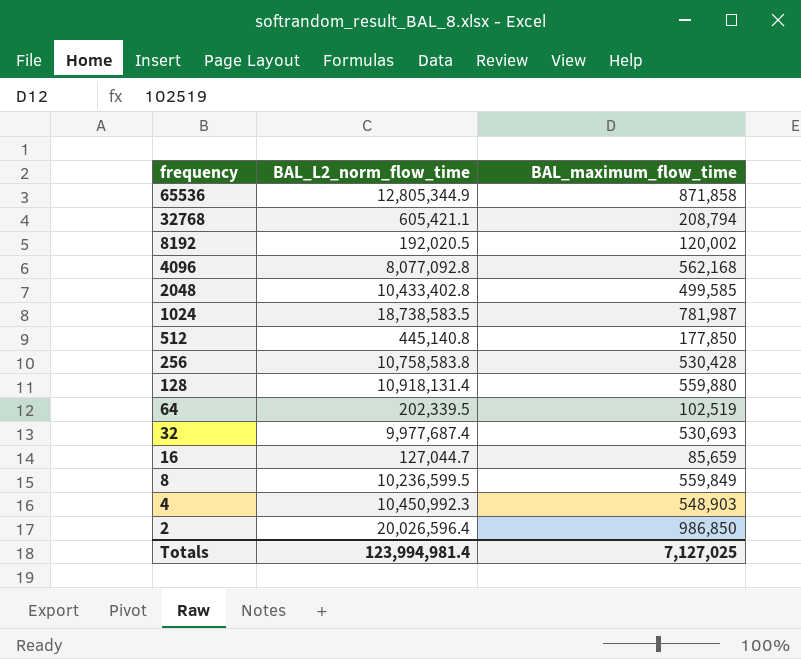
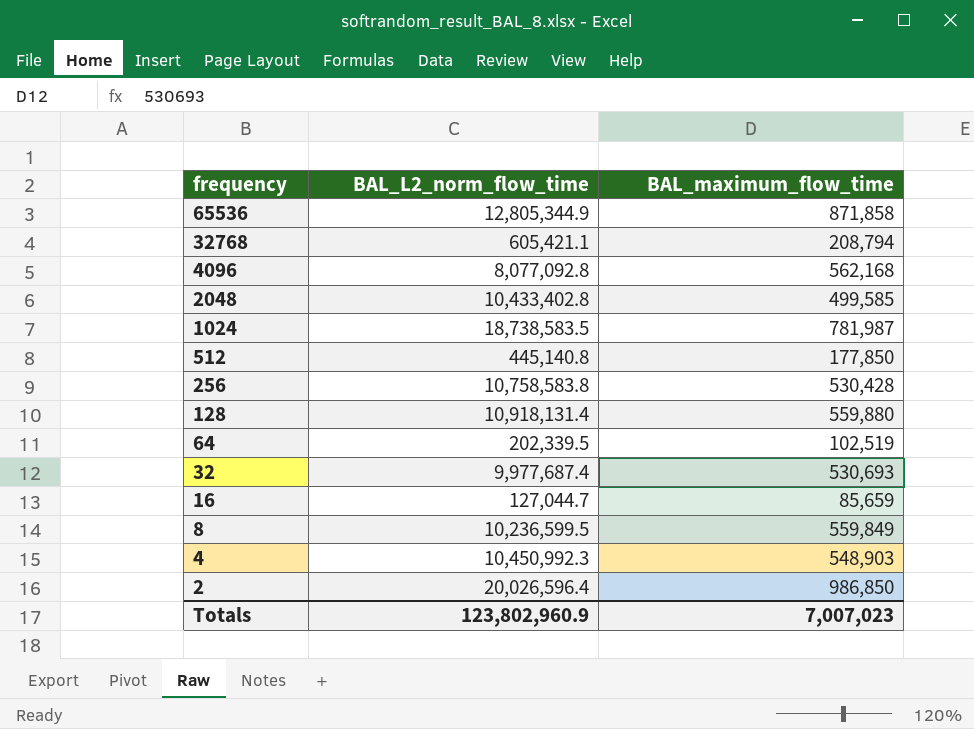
row 8192: 192,020.5 | 120,002 -> none
Totals | BAL_L2_norm_flow_time: 123,994,981.4 -> 123,802,960.9
Totals | BAL_maximum_flow_time: 7,127,025 -> 7,007,023

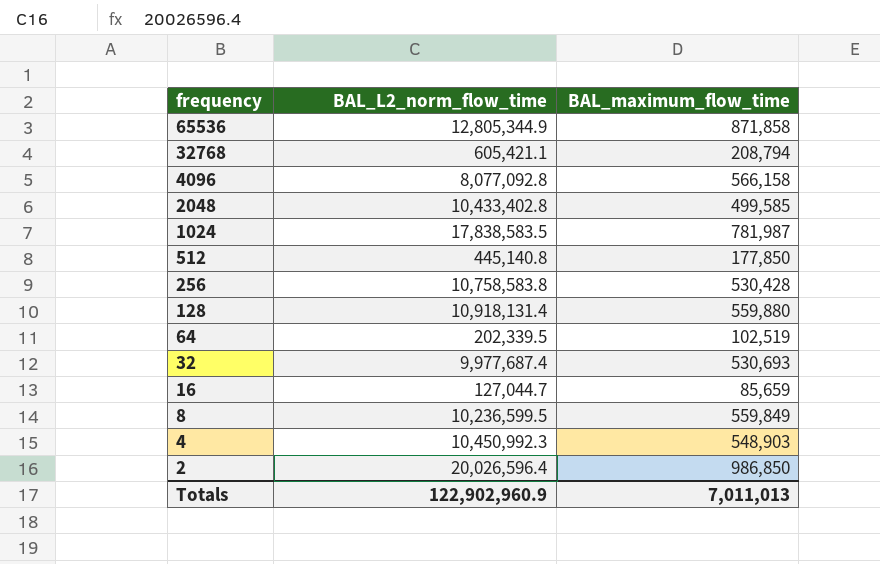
4096 | BAL_maximum_flow_time: 562,168 -> 566,158
1024 | BAL_L2_norm_flow_time: 18,738,583.5 -> 17,838,583.5
Totals | BAL_L2_norm_flow_time: 123,802,960.9 -> 122,902,960.9
Totals | BAL_maximum_flow_time: 7,007,023 -> 7,011,013

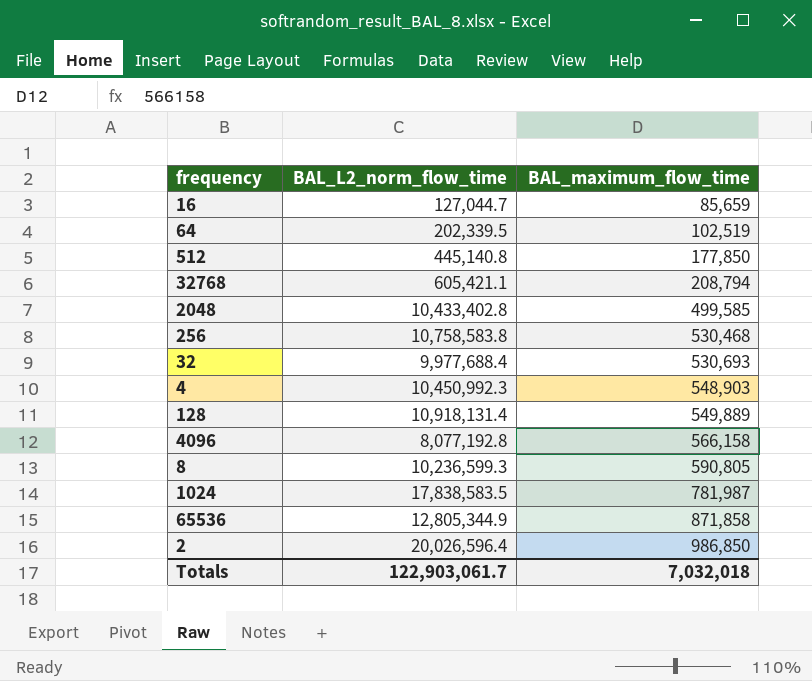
row order: frequency descending -> BAL_maximum_flow_time ascending
256 | BAL_maximum_flow_time: 530,428 -> 530,468
32 | BAL_L2_norm_flow_time: 9,977,687.4 -> 9,977,688.4
128 | BAL_maximum_flow_time: 559,880 -> 549,889
4096 | BAL_L2_norm_flow_time: 8,077,092.8 -> 8,077,192.8
8 | BAL_L2_norm_flow_time: 10,236,599.5 -> 10,236,599.3
8 | BAL_maximum_flow_time: 559,849 -> 590,805
Totals | BAL_L2_norm_flow_time: 122,902,960.9 -> 122,903,061.7
Totals | BAL_maximum_flow_time: 7,011,013 -> 7,032,018

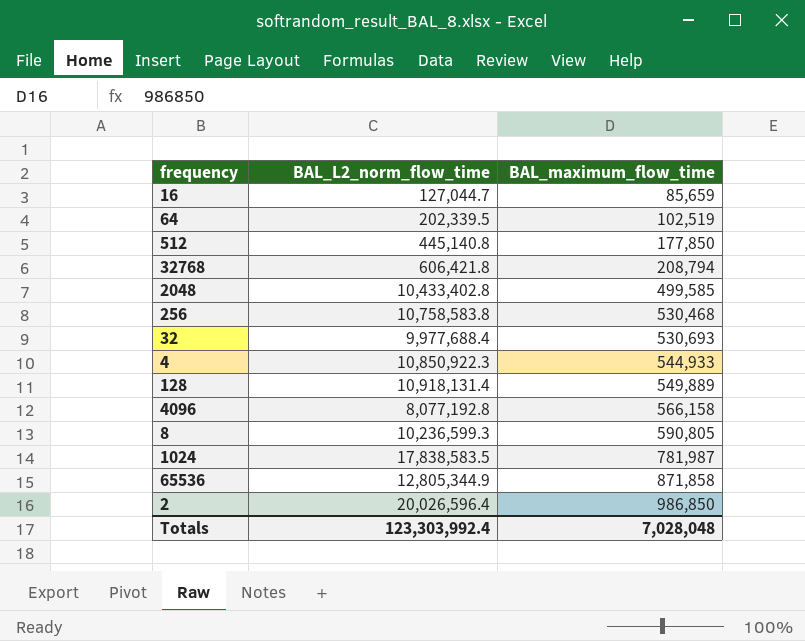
32768 | BAL_L2_norm_flow_time: 605,421.1 -> 606,421.8
4 | BAL_L2_norm_flow_time: 10,450,992.3 -> 10,850,922.3
4 | BAL_maximum_flow_time: 548,903 -> 544,933
Totals | BAL_L2_norm_flow_time: 122,903,061.7 -> 123,303,992.4
Totals | BAL_maximum_flow_time: 7,032,018 -> 7,028,048

